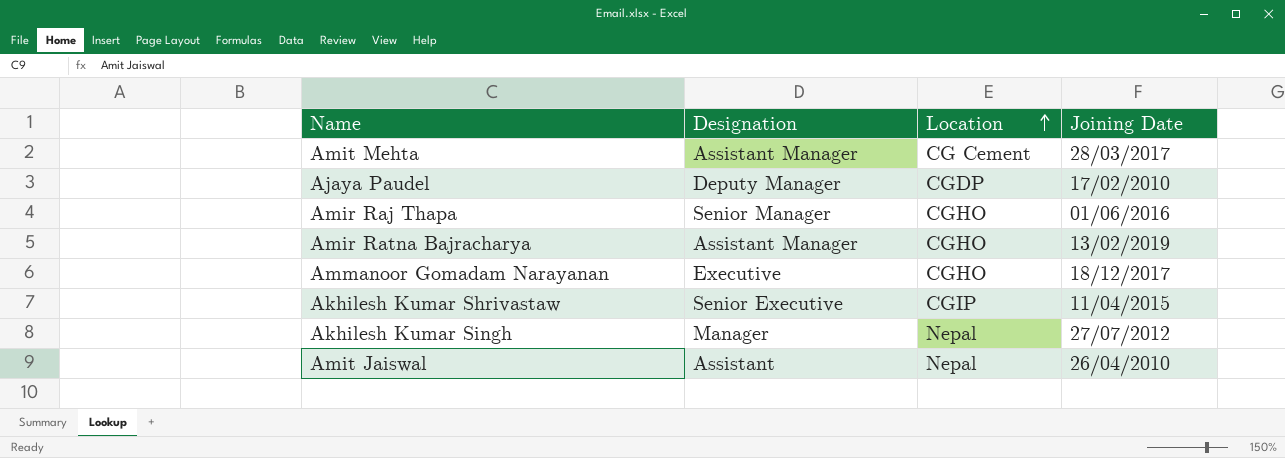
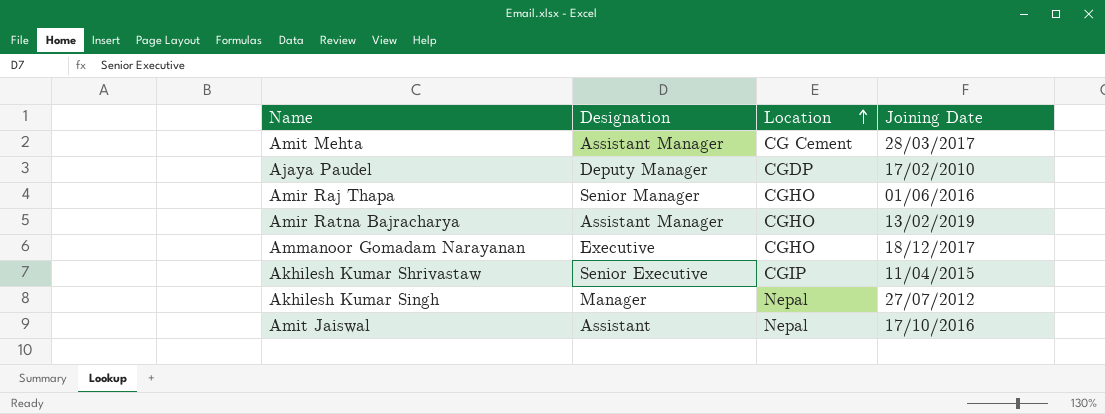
Amit Jaiswal | Joining Date: 26/04/2010 -> 17/10/2016

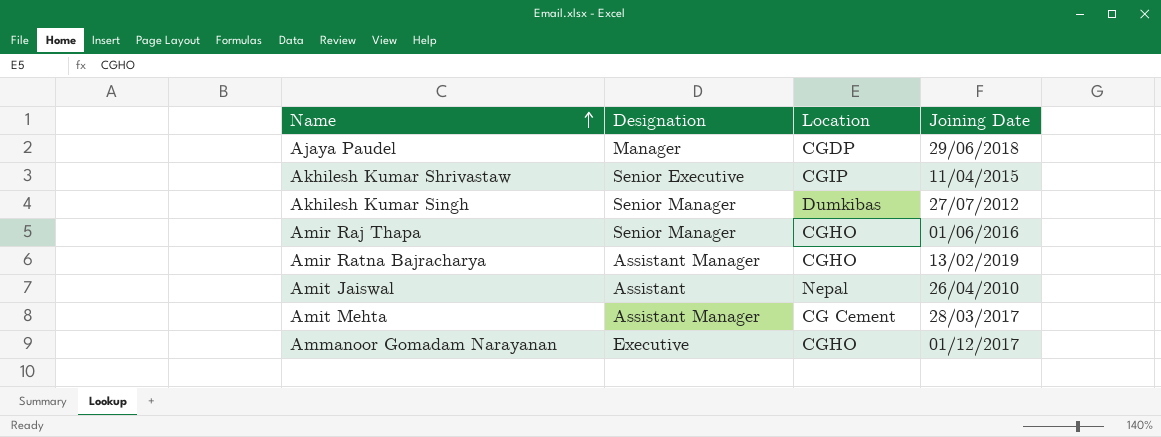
row order: Location ascending -> Name ascending
Ajaya Paudel | Designation: Deputy Manager -> Manager
Ajaya Paudel | Joining Date: 17/02/2010 -> 29/06/2018
Akhilesh Kumar Singh | Designation: Manager -> Senior Manager
Akhilesh Kumar Singh | Location: Nepal -> Dumkibas
Amit Jaiswal | Joining Date: 17/10/2016 -> 26/04/2010
Ammanoor Gomadam Narayanan | Joining Date: 18/12/2017 -> 01/12/2017

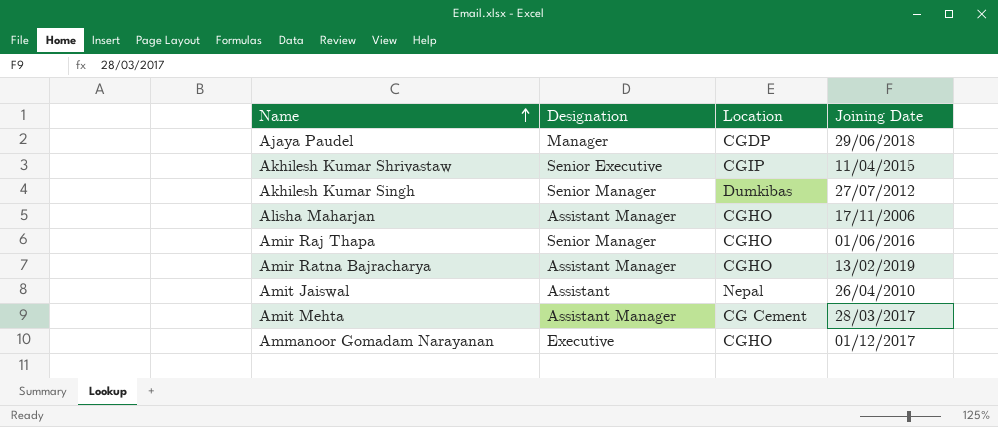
row Alisha Maharjan: none -> Assistant Manager | CGHO | 17/11/2006

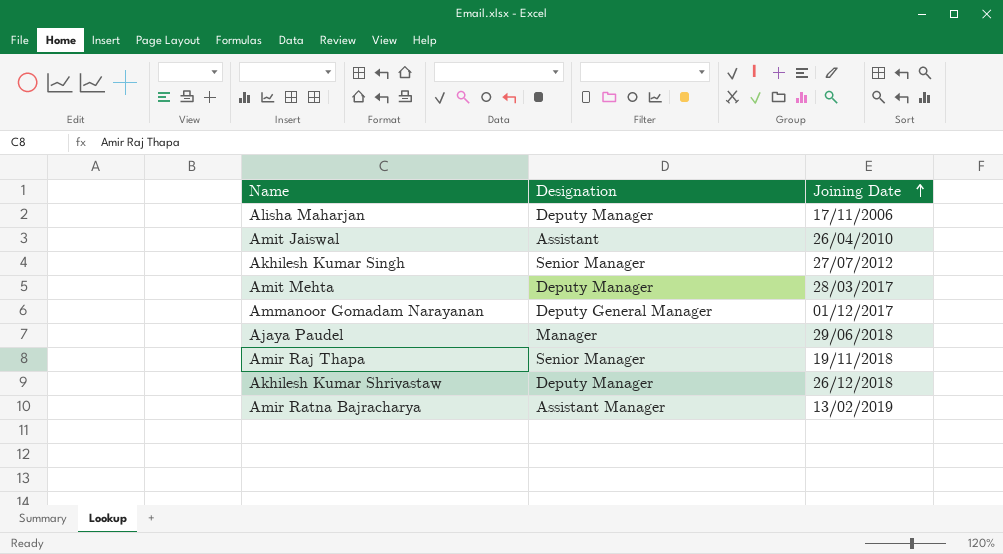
row order: Name ascending -> Joining Date ascending
column Location | position: 3 -> none
Alisha Maharjan | Designation: Assistant Manager -> Deputy Manager
Amit Mehta | Designation: Assistant Manager -> Deputy Manager
Ammanoor Gomadam Narayanan | Designation: Executive -> Deputy General Manager
Amir Raj Thapa | Joining Date: 01/06/2016 -> 19/11/2018
Akhilesh Kumar Shrivastaw | Designation: Senior Executive -> Deputy Manager
Akhilesh Kumar Shrivastaw | Joining Date: 11/04/2015 -> 26/12/2018

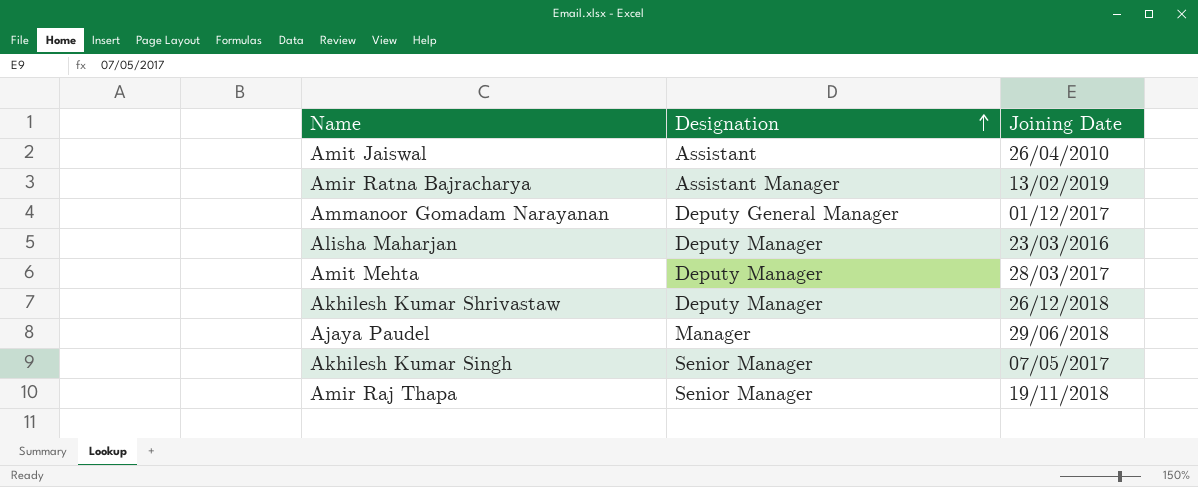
row order: Joining Date ascending -> Designation ascending
Alisha Maharjan | Joining Date: 17/11/2006 -> 23/03/2016
Akhilesh Kumar Singh | Joining Date: 27/07/2012 -> 07/05/2017

